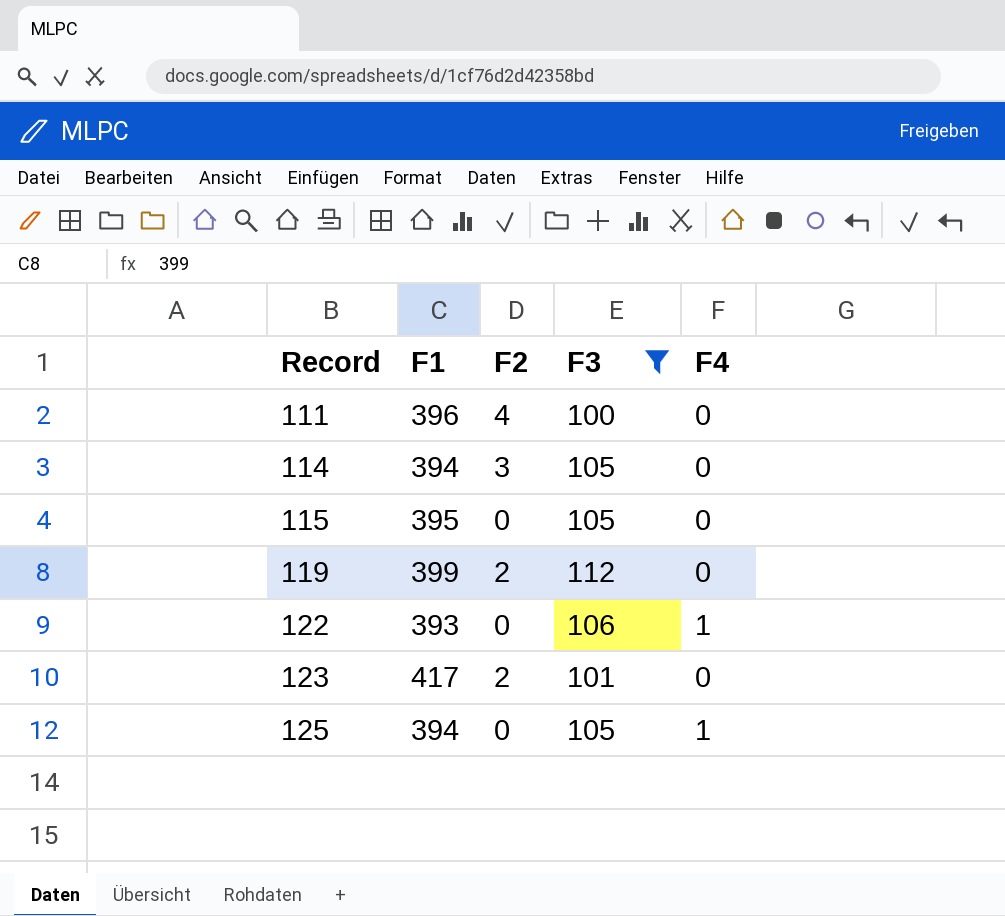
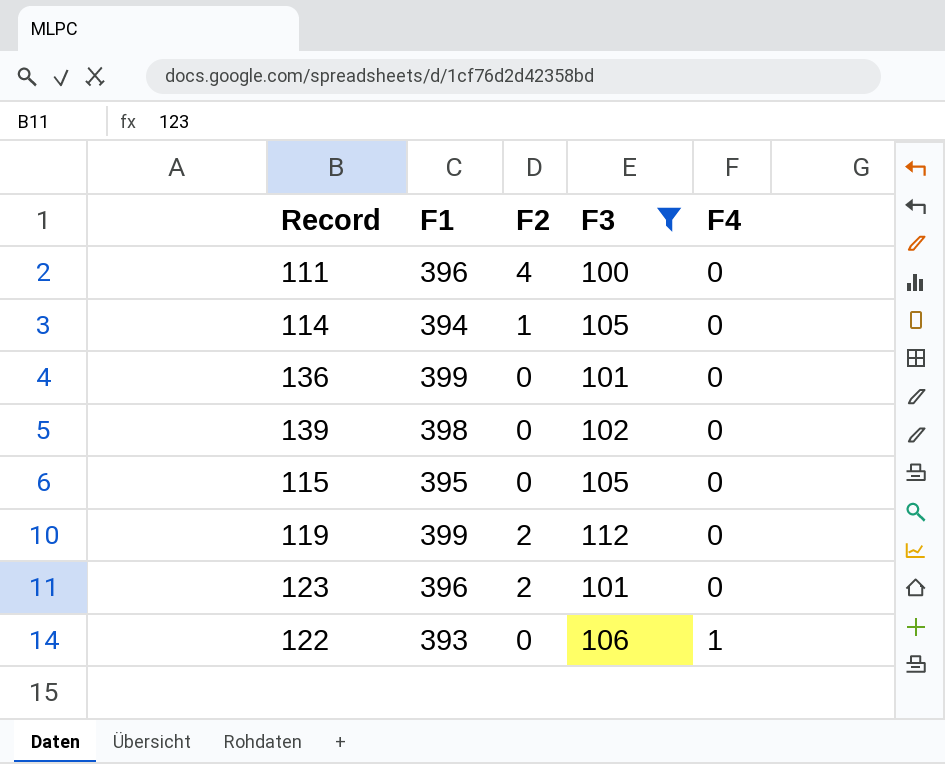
row order: Record ascending -> F4 ascending
row 125: 394 | 0 | 105 | 1 -> none
114 | F2: 3 -> 1
row 136: none -> 399 | 0 | 101 | 0
row 139: none -> 398 | 0 | 102 | 0
123 | F1: 417 -> 396

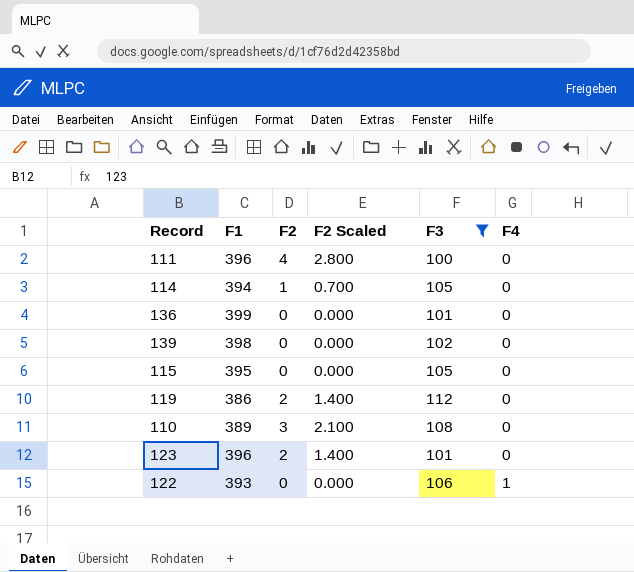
column F2 Scaled | formula: none -> [F2] * 0.7
119 | F1: 399 -> 386
row 110: none -> 389 | 3 | 2.100 | 108 | 0

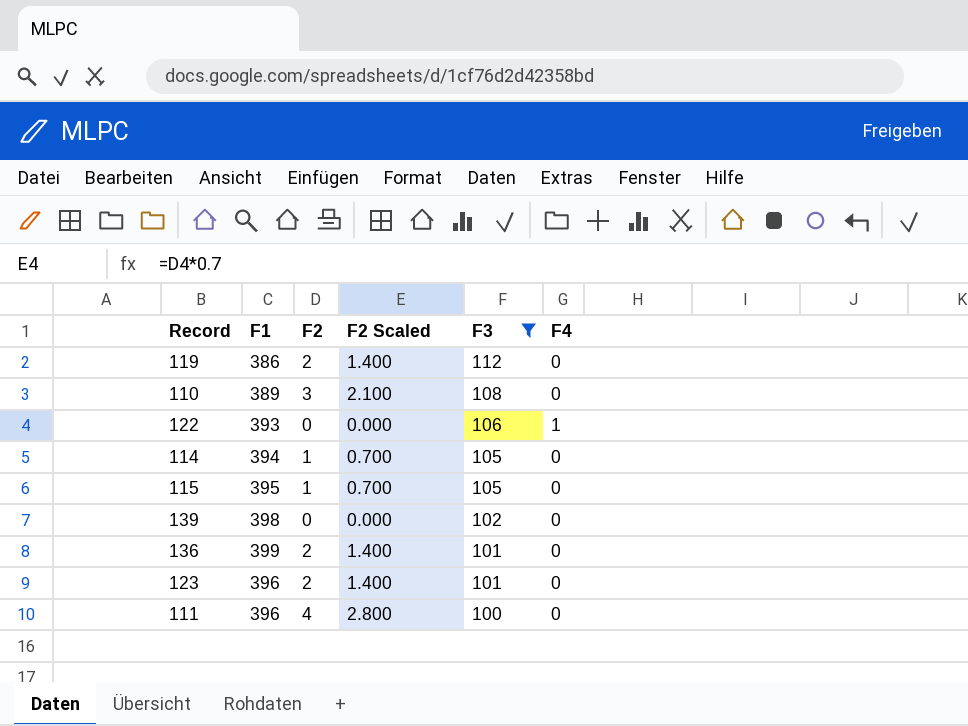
row order: F4 ascending -> F3 descending
115 | F2: 0 -> 1
115 | F2 Scaled: 0.000 -> 0.700
136 | F2: 0 -> 2
136 | F2 Scaled: 0.000 -> 1.400

